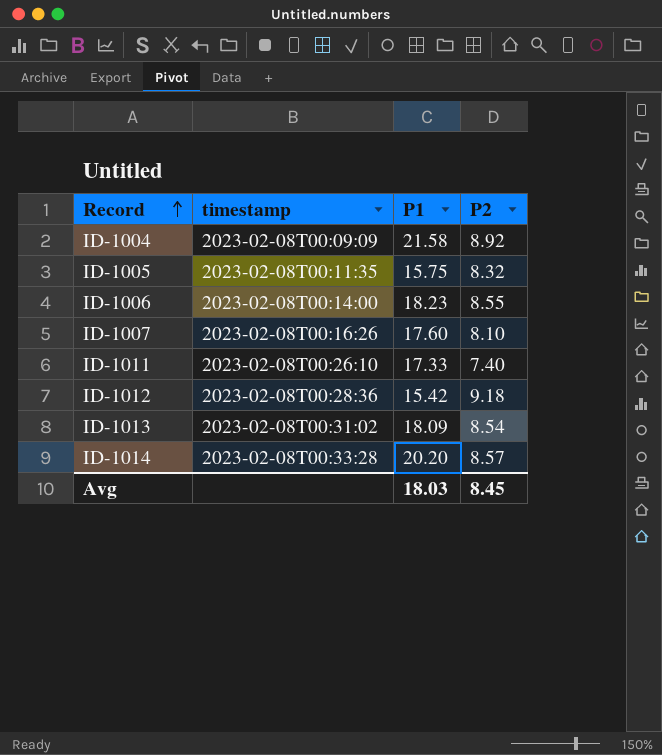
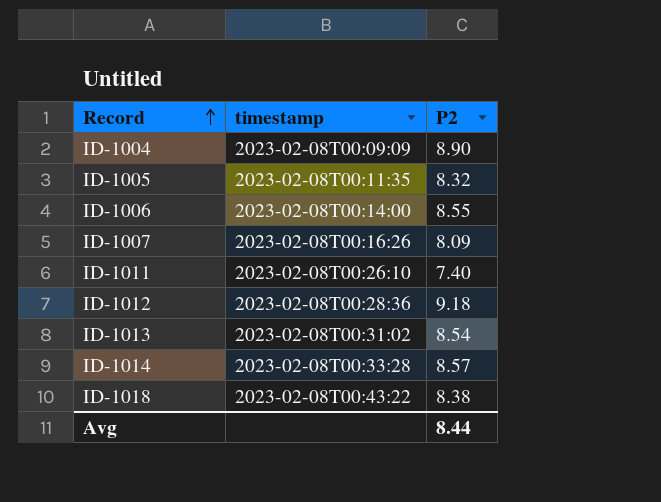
column P1 | position: 3 -> none
ID-1004 | P2: 8.92 -> 8.90
ID-1007 | P2: 8.10 -> 8.09
row ID-1018: none -> 2023-02-08T00:43:22 | 8.38
Avg | P2: 8.45 -> 8.44

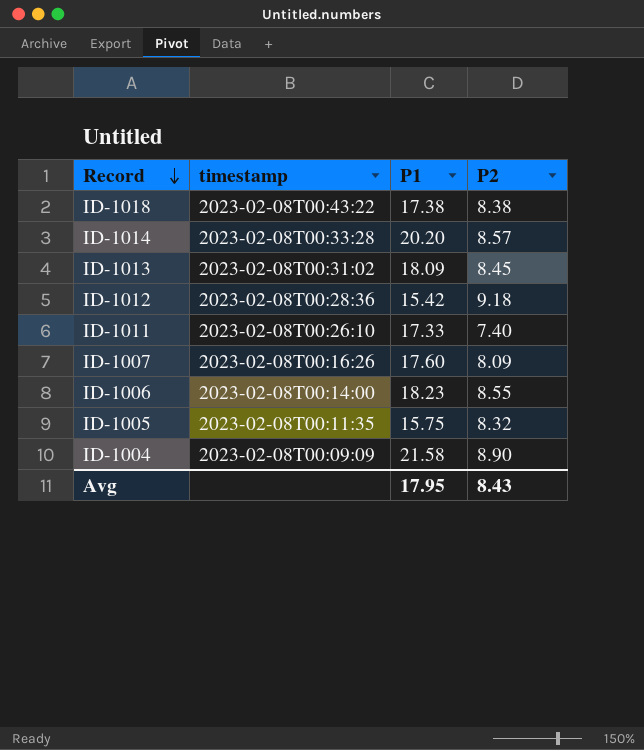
row order: Record ascending -> Record descending
column P1 | position: none -> 3
ID-1013 | P2: 8.54 -> 8.45
Avg | P2: 8.44 -> 8.43

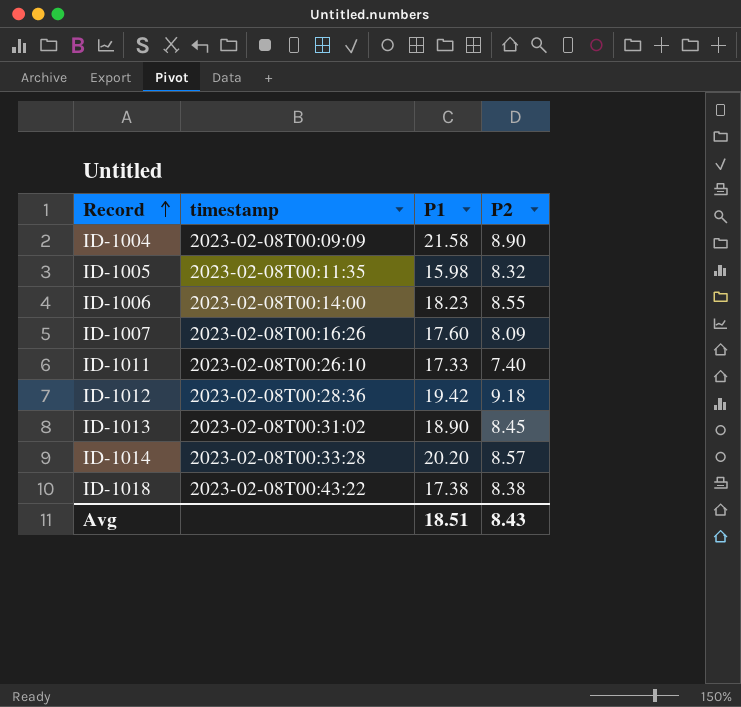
row order: Record descending -> Record ascending
ID-1005 | P1: 15.75 -> 15.98
ID-1012 | P1: 15.42 -> 19.42
ID-1013 | P1: 18.09 -> 18.90
Avg | P1: 17.95 -> 18.51

